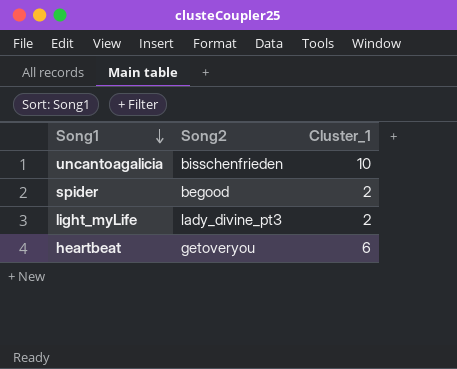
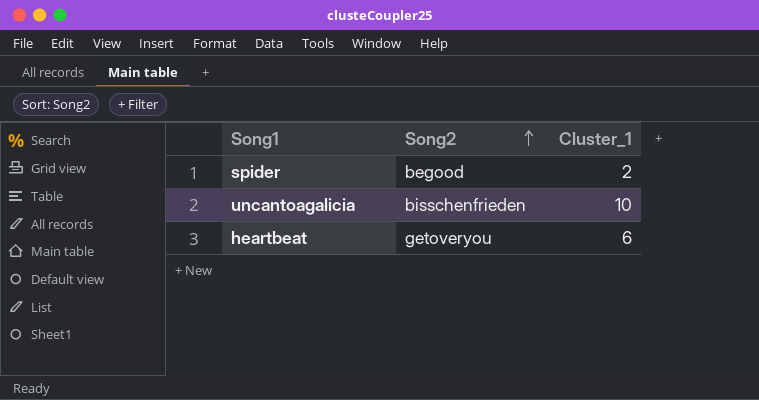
row order: Song1 descending -> Song2 ascending
row light_myLife: lady_divine_pt3 | 2 -> none

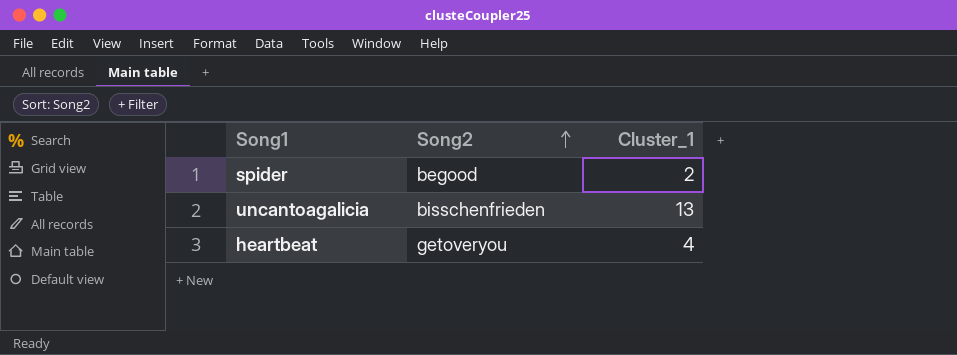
uncantoagalicia | Cluster_1: 10 -> 13
heartbeat | Cluster_1: 6 -> 4

